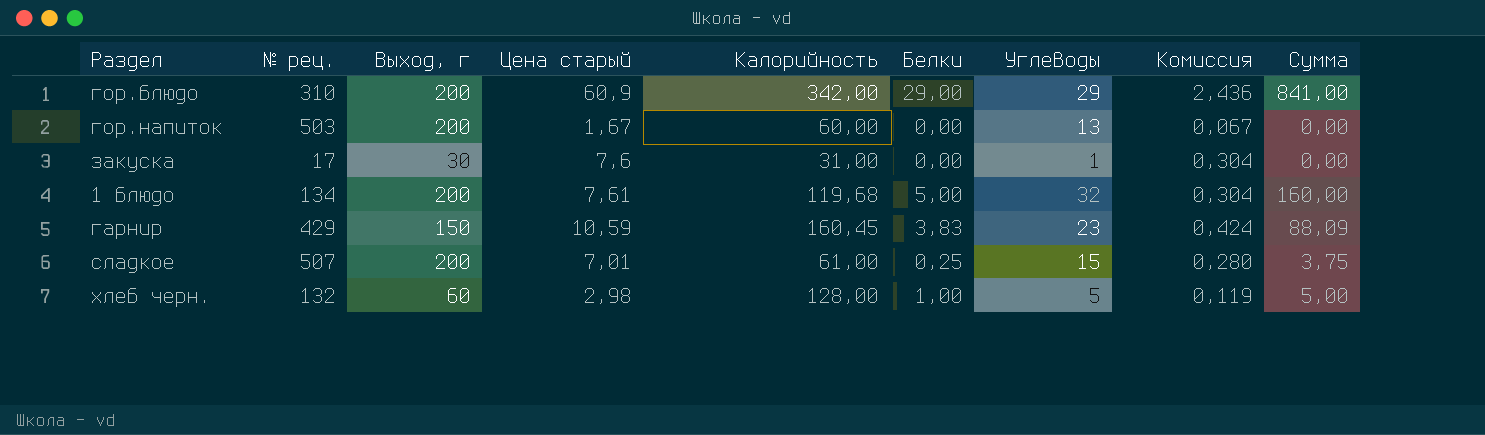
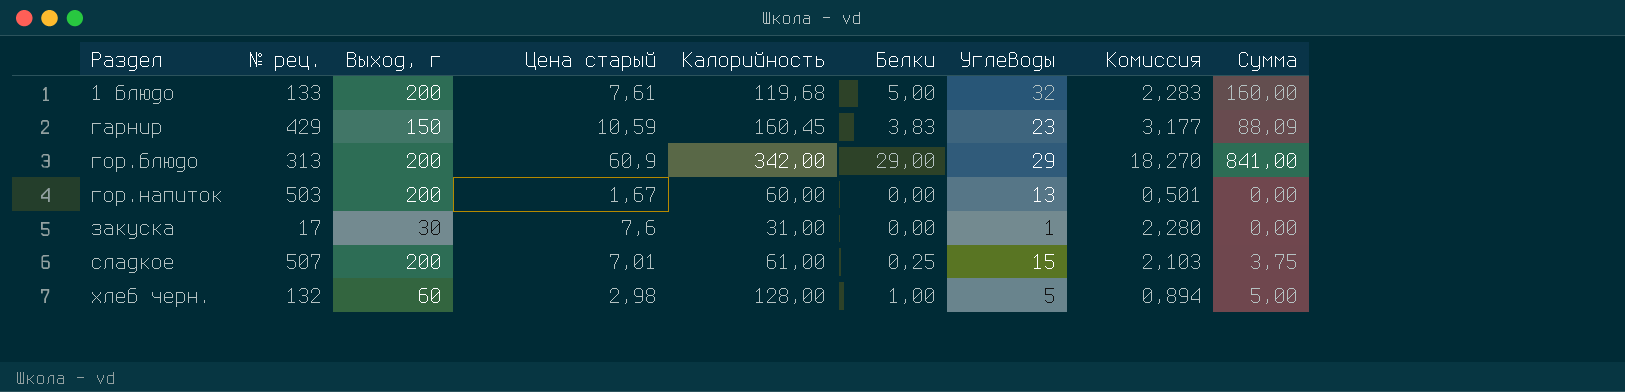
row order: none -> Раздел ascending
column Комиссия | formula: [Цена старый] * 0,04 -> [Цена старый] * 0,3
1 блюдо | № рец.: 134 -> 133
гор.блюдо | № рец.: 310 -> 313

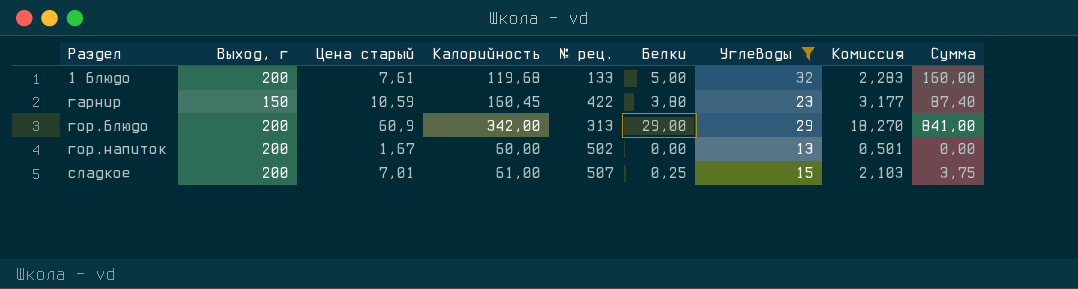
filter: none -> Углеводы >= 13
column № рец. | position: 2 -> 5
гарнир | № рец.: 429 -> 422
гарнир | Белки: 3,83 -> 3,80
гарнир | Сумма: 88,09 -> 87,40
гор.напиток | № рец.: 503 -> 502

